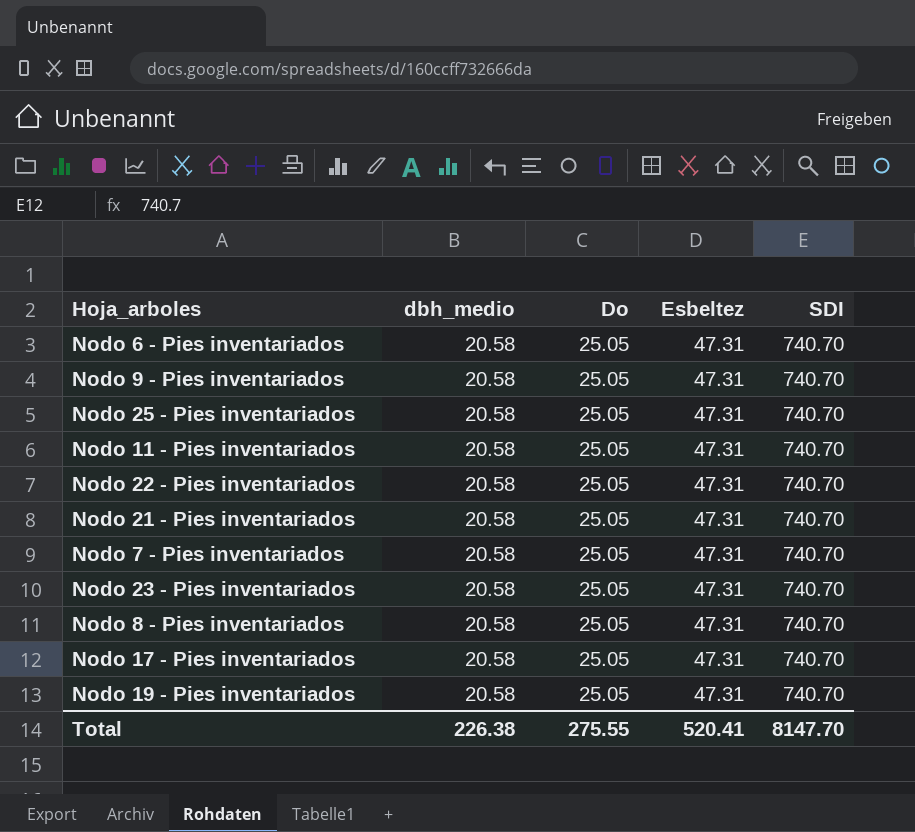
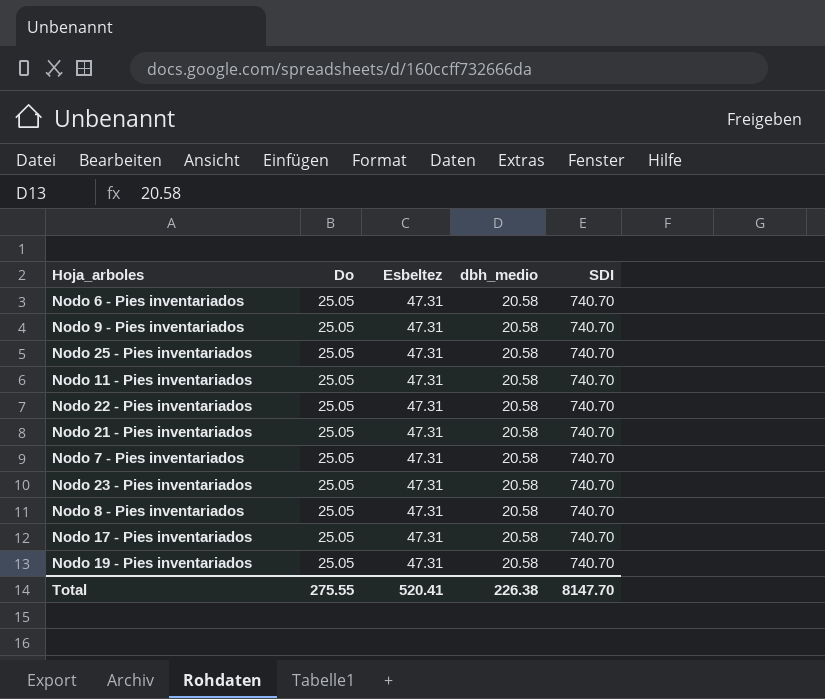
column dbh_medio | position: 2 -> 4

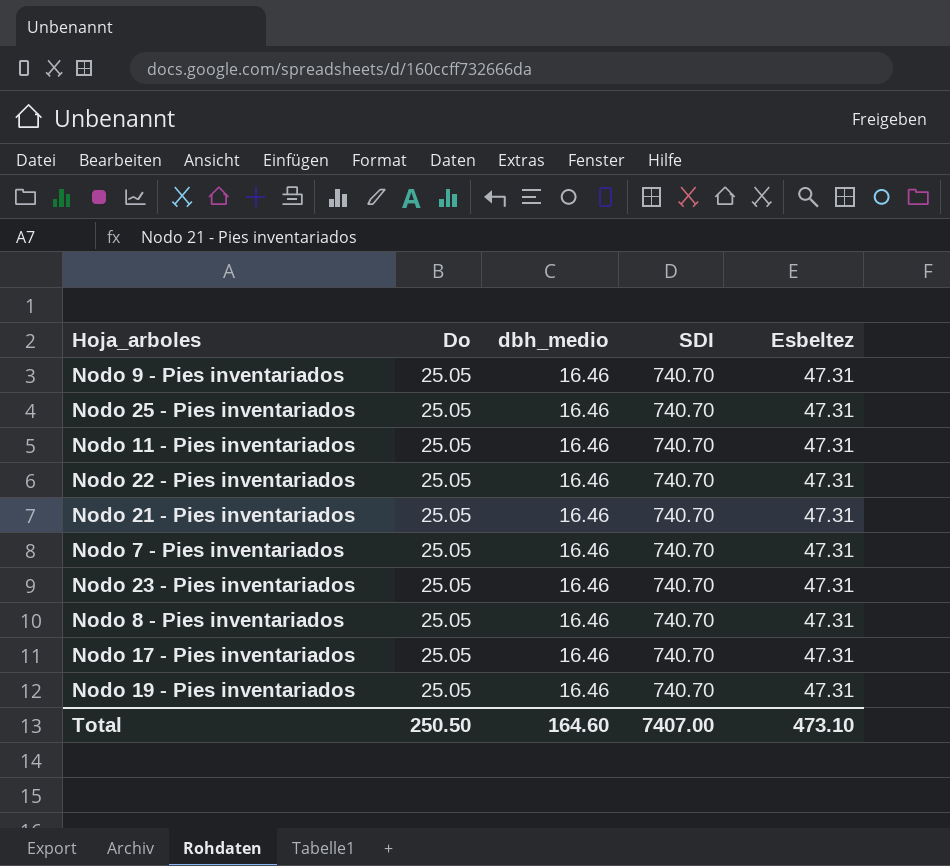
column Esbeltez | position: 3 -> 5
row Nodo 6 - Pies inventariados: 25.05 | 47.31 | 20.58 | 740.70 -> none
Nodo 9 - Pies inventariados | dbh_medio: 20.58 -> 16.46
Nodo 25 - Pies inventariados | dbh_medio: 20.58 -> 16.46
Nodo 11 - Pies inventariados | dbh_medio: 20.58 -> 16.46
Nodo 22 - Pies inventariados | dbh_medio: 20.58 -> 16.46
Nodo 21 - Pies inventariados | dbh_medio: 20.58 -> 16.46
Nodo 7 - Pies inventariados | dbh_medio: 20.58 -> 16.46
Nodo 23 - Pies inventariados | dbh_medio: 20.58 -> 16.46
Nodo 8 - Pies inventariados | dbh_medio: 20.58 -> 16.46
Nodo 17 - Pies inventariados | dbh_medio: 20.58 -> 16.46
Nodo 19 - Pies inventariados | dbh_medio: 20.58 -> 16.46
Total | Do: 275.55 -> 250.50
Total | dbh_medio: 226.38 -> 164.60
Total | SDI: 8147.70 -> 7407.00
Total | Esbeltez: 520.41 -> 473.10

